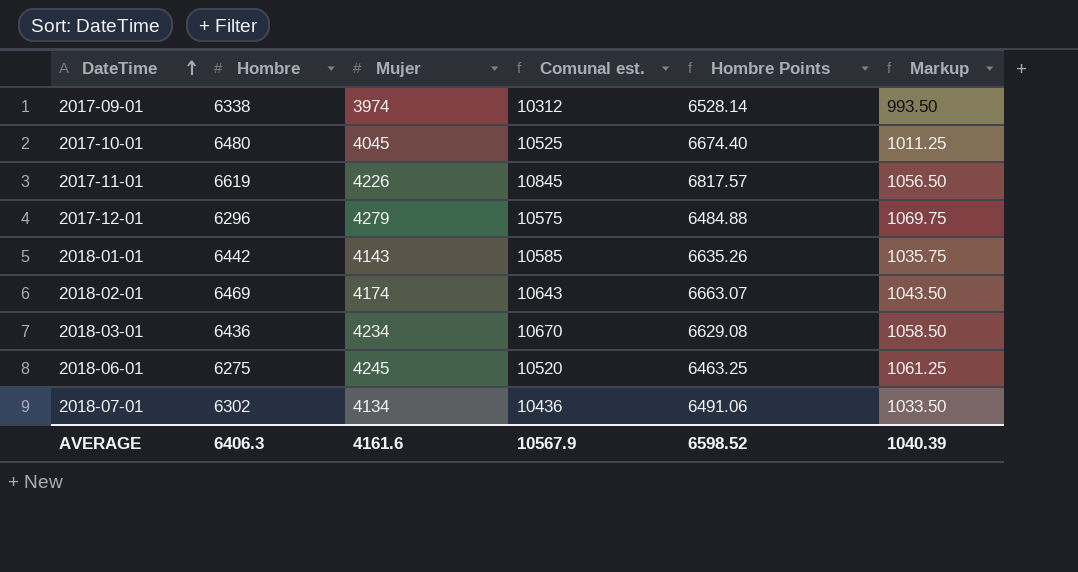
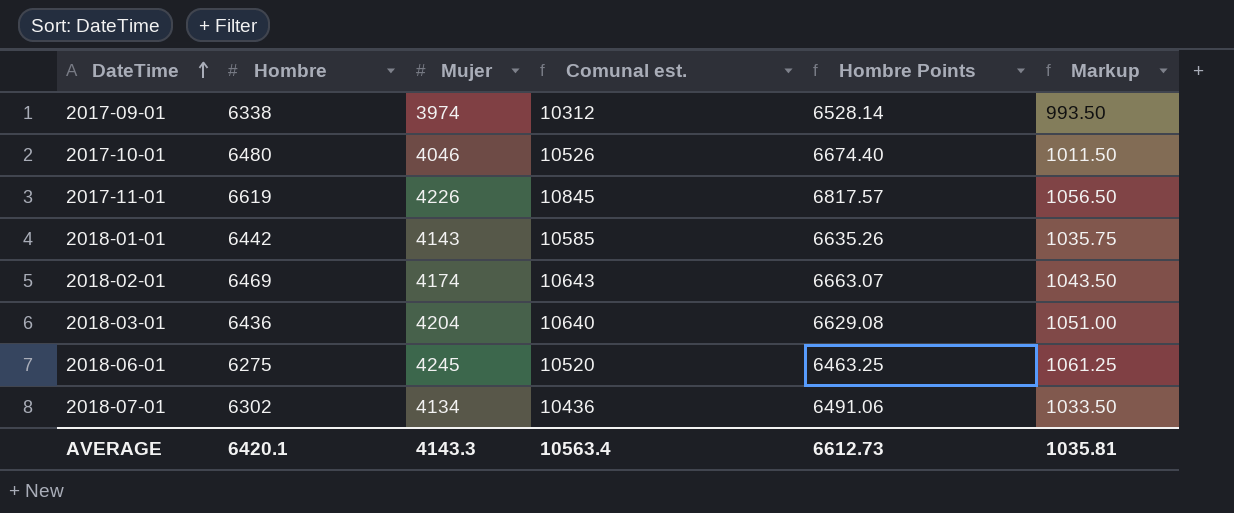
row 2017-12-01: 6296 | 4279 | 10575 | 6484.88 | 1069.75 -> none
2017-10-01 | Mujer: 4045 -> 4046
2017-10-01 | Comunal est.: 10525 -> 10526
2017-10-01 | Markup: 1011.25 -> 1011.50
2018-03-01 | Mujer: 4234 -> 4204
2018-03-01 | Comunal est.: 10670 -> 10640
2018-03-01 | Markup: 1058.50 -> 1051.00
AVERAGE | Hombre: 6406.3 -> 6420.1
AVERAGE | Mujer: 4161.6 -> 4143.3
AVERAGE | Comunal est.: 10567.9 -> 10563.4
AVERAGE | Hombre Points: 6598.52 -> 6612.73
AVERAGE | Markup: 1040.39 -> 1035.81

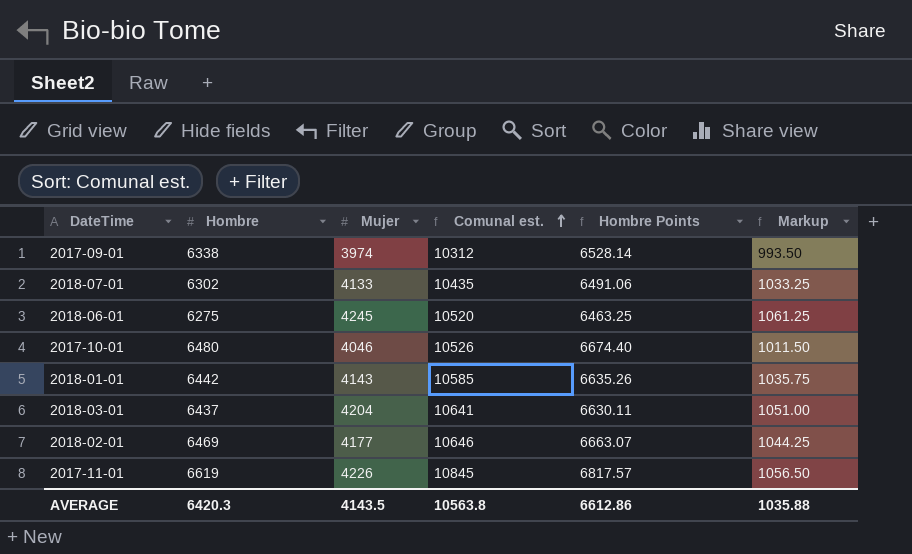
row order: DateTime ascending -> Comunal est. ascending
2018-07-01 | Mujer: 4134 -> 4133
2018-07-01 | Comunal est.: 10436 -> 10435
2018-07-01 | Markup: 1033.50 -> 1033.25
2018-03-01 | Hombre: 6436 -> 6437
2018-03-01 | Comunal est.: 10640 -> 10641
2018-03-01 | Hombre Points: 6629.08 -> 6630.11
2018-02-01 | Mujer: 4174 -> 4177
2018-02-01 | Comunal est.: 10643 -> 10646
2018-02-01 | Markup: 1043.50 -> 1044.25
AVERAGE | Hombre: 6420.1 -> 6420.3
AVERAGE | Mujer: 4143.3 -> 4143.5
AVERAGE | Comunal est.: 10563.4 -> 10563.8
AVERAGE | Hombre Points: 6612.73 -> 6612.86
AVERAGE | Markup: 1035.81 -> 1035.88

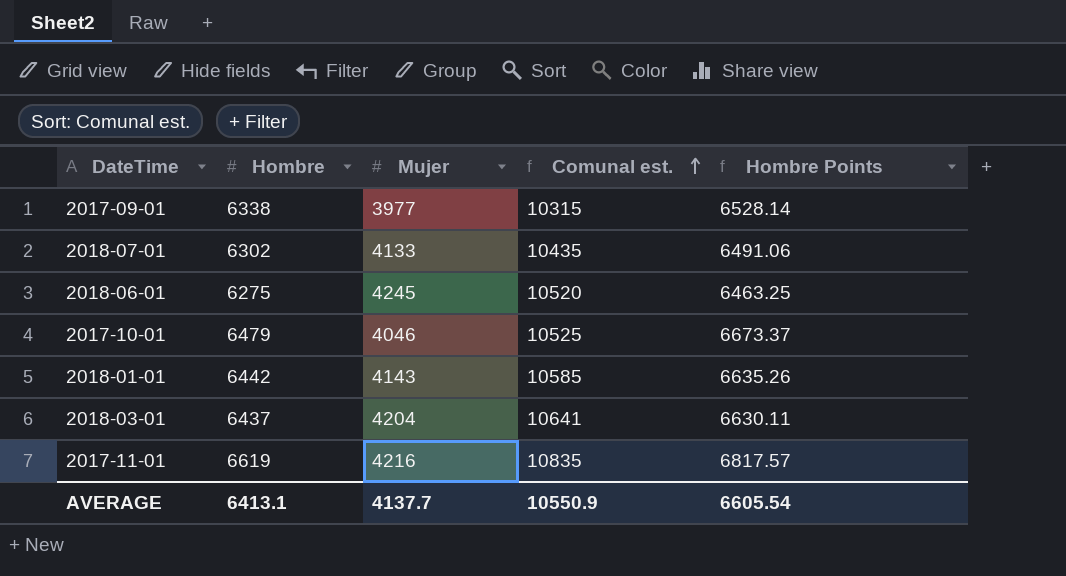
column Markup | formula: [Mujer] * 0.25 -> none
row 2018-02-01: 6469 | 4177 | 10646 | 6663.07 | 1044.25 -> none
2017-09-01 | Mujer: 3974 -> 3977
2017-09-01 | Comunal est.: 10312 -> 10315
2017-10-01 | Hombre: 6480 -> 6479
2017-10-01 | Comunal est.: 10526 -> 10525
2017-10-01 | Hombre Points: 6674.40 -> 6673.37
2017-11-01 | Mujer: 4226 -> 4216
2017-11-01 | Comunal est.: 10845 -> 10835
AVERAGE | Hombre: 6420.3 -> 6413.1
AVERAGE | Mujer: 4143.5 -> 4137.7
AVERAGE | Comunal est.: 10563.8 -> 10550.9
AVERAGE | Hombre Points: 6612.86 -> 6605.54

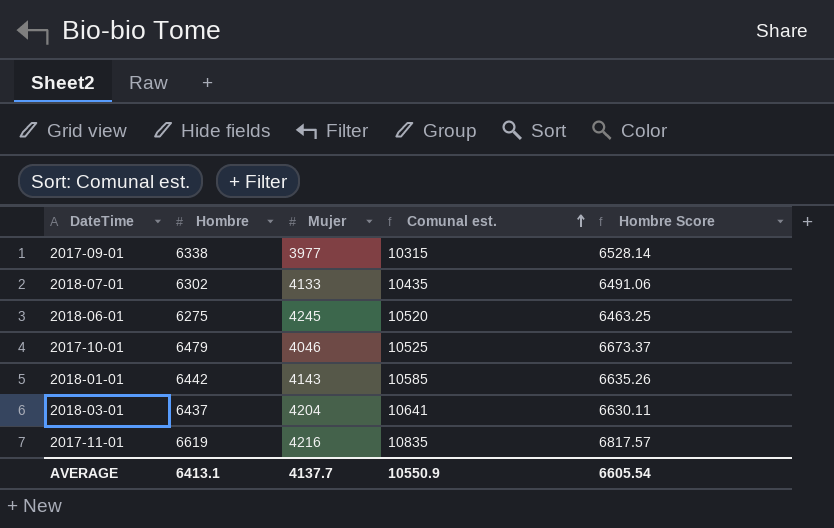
column name: Hombre Points -> Hombre Score

